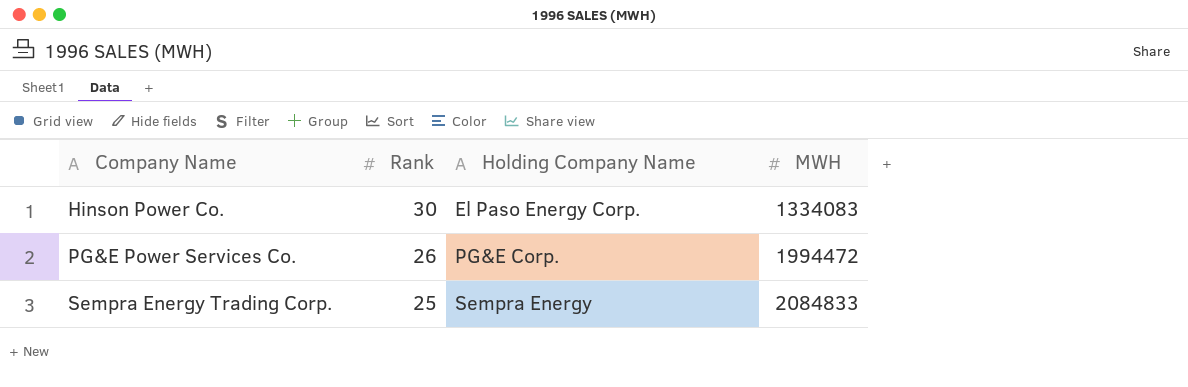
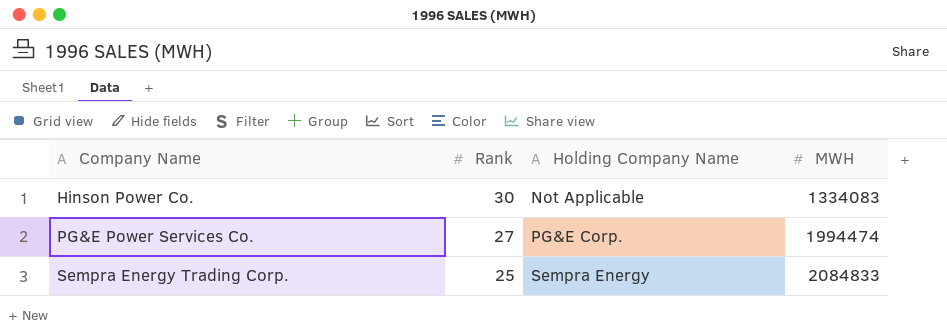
Hinson Power Co. | Holding Company Name: El Paso Energy Corp. -> Not Applicable
PG&E Power Services Co. | Rank: 26 -> 27
PG&E Power Services Co. | MWH: 1994472 -> 1994474

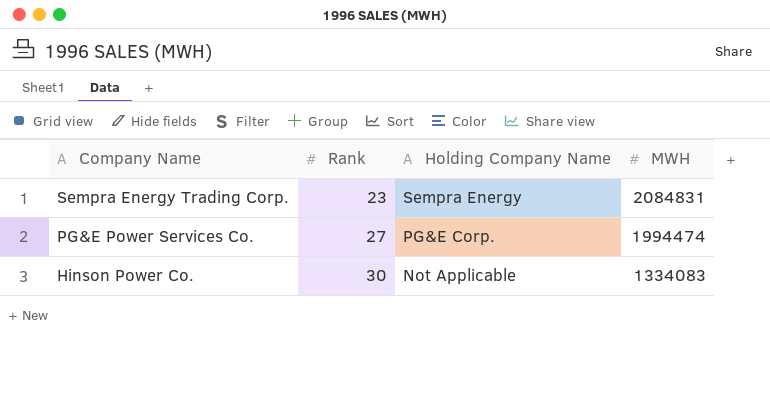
row order: Company Name ascending -> Company Name descending
Sempra Energy Trading Corp. | Rank: 25 -> 23
Sempra Energy Trading Corp. | MWH: 2084833 -> 2084831

